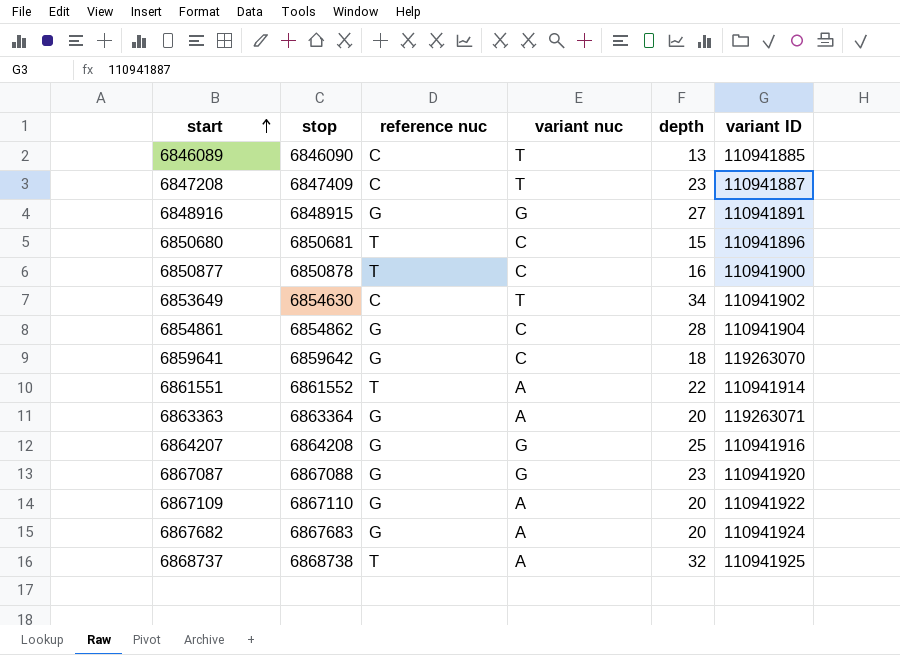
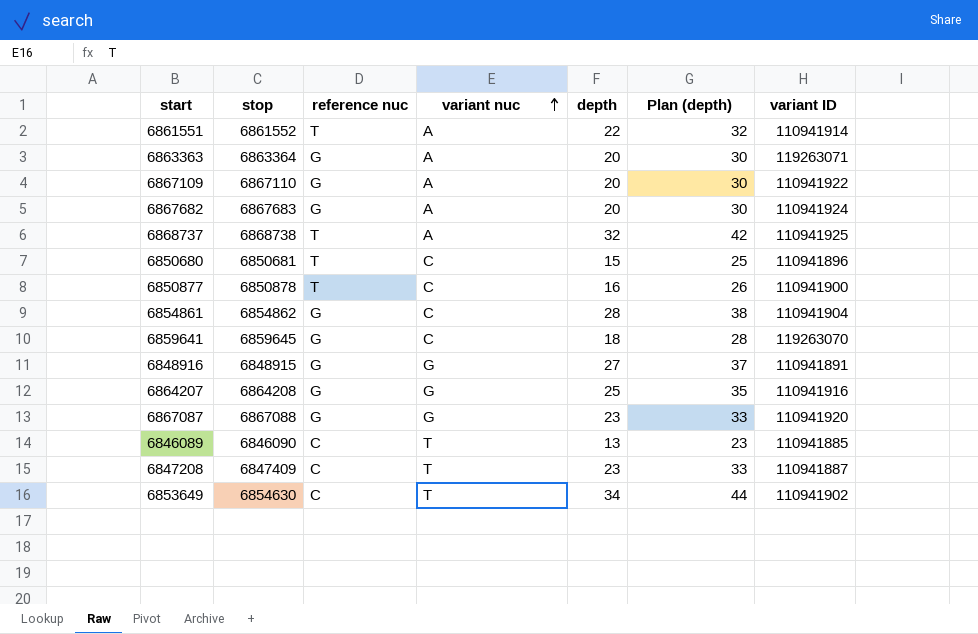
row order: start ascending -> variant nuc ascending
column Plan (depth) | formula: none -> [depth] + 10
6859641 | stop: 6859642 -> 6859645

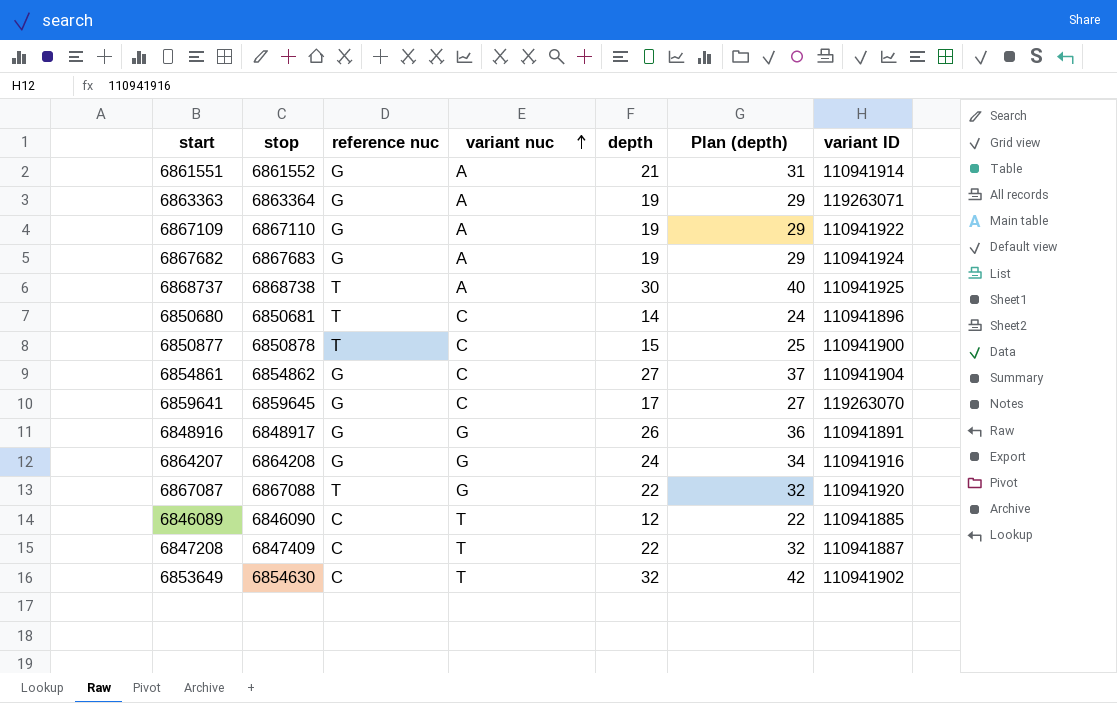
6861551 | reference nuc: T -> G
6861551 | depth: 22 -> 21
6861551 | Plan (depth): 32 -> 31
6863363 | depth: 20 -> 19
6863363 | Plan (depth): 30 -> 29
6867109 | depth: 20 -> 19
6867109 | Plan (depth): 30 -> 29
6867682 | depth: 20 -> 19
6867682 | Plan (depth): 30 -> 29
6868737 | depth: 32 -> 30
6868737 | Plan (depth): 42 -> 40
6850680 | depth: 15 -> 14
6850680 | Plan (depth): 25 -> 24
6850877 | depth: 16 -> 15
6850877 | Plan (depth): 26 -> 25
6854861 | depth: 28 -> 27
6854861 | Plan (depth): 38 -> 37
6859641 | depth: 18 -> 17
6859641 | Plan (depth): 28 -> 27
6848916 | stop: 6848915 -> 6848917
6848916 | depth: 27 -> 26
6848916 | Plan (depth): 37 -> 36
6864207 | depth: 25 -> 24
6864207 | Plan (depth): 35 -> 34
6867087 | reference nuc: G -> T
6867087 | depth: 23 -> 22
6867087 | Plan (depth): 33 -> 32
6846089 | depth: 13 -> 12
6846089 | Plan (depth): 23 -> 22
6847208 | depth: 23 -> 22
6847208 | Plan (depth): 33 -> 32
6853649 | depth: 34 -> 32
6853649 | Plan (depth): 44 -> 42

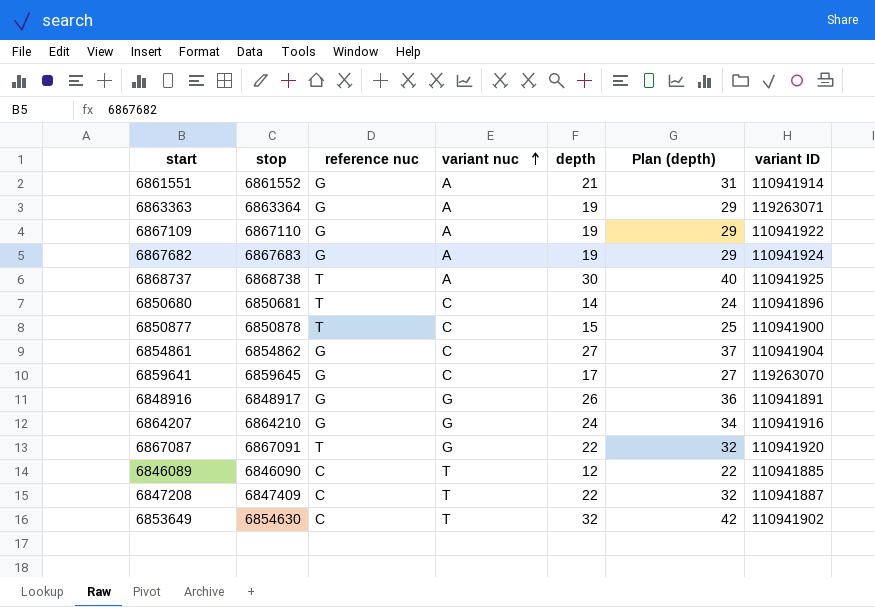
6864207 | stop: 6864208 -> 6864210
6867087 | stop: 6867088 -> 6867091

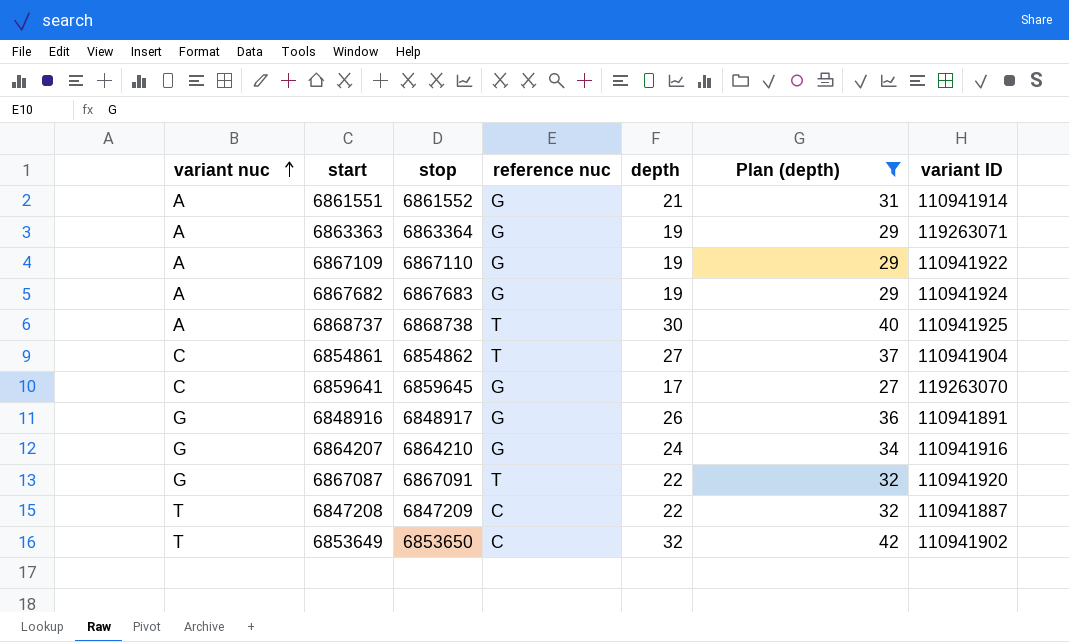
filter: none -> Plan (depth) >= 27
column variant nuc | position: 4 -> 1
6854861 | reference nuc: G -> T
6847208 | stop: 6847409 -> 6847209
6853649 | stop: 6854630 -> 6853650

